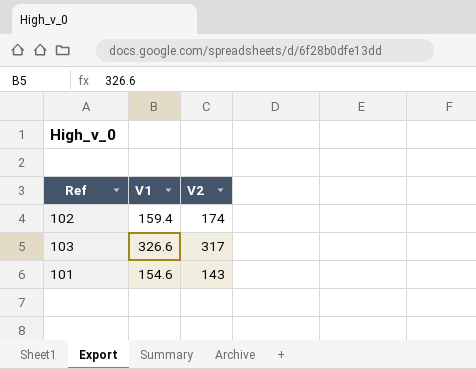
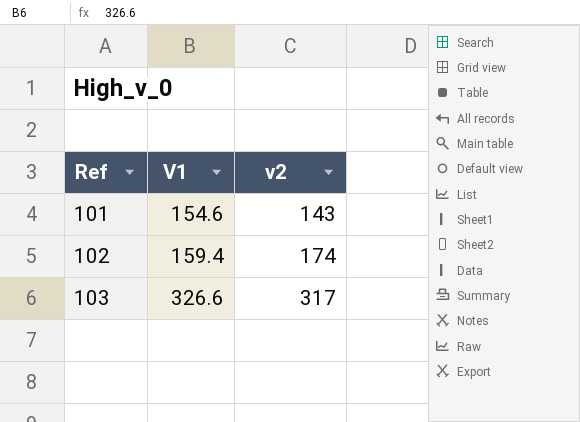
row order: none -> Ref ascending
column name: V2 -> v2

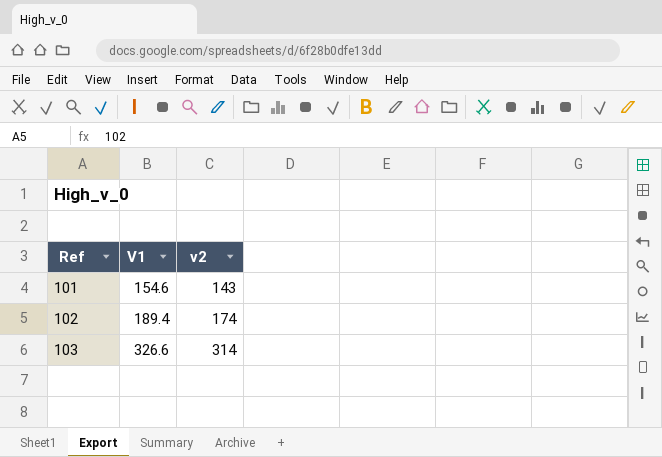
102 | V1: 159.4 -> 189.4
103 | v2: 317 -> 314

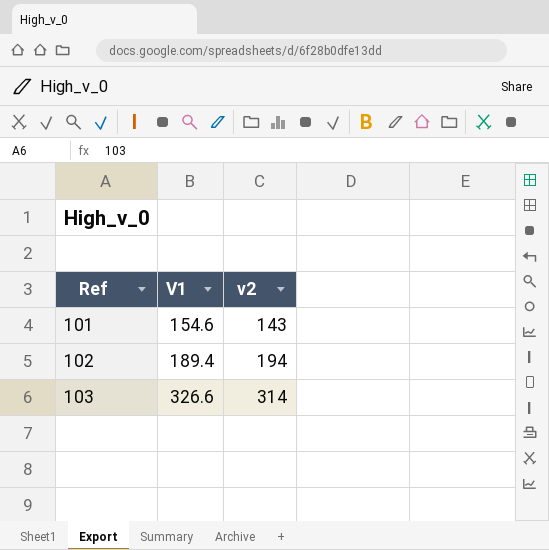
102 | v2: 174 -> 194

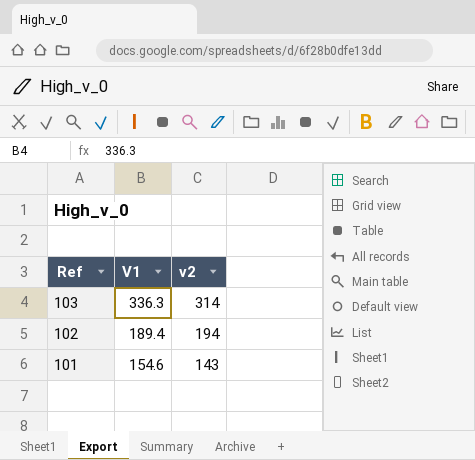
row order: Ref ascending -> Ref descending
103 | V1: 326.6 -> 336.3

